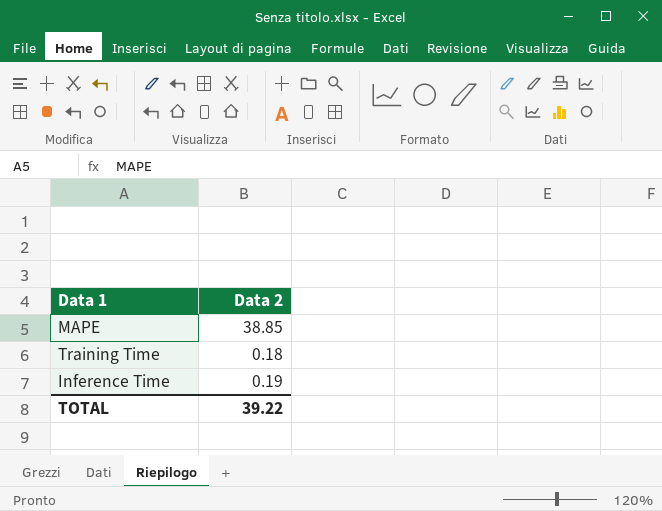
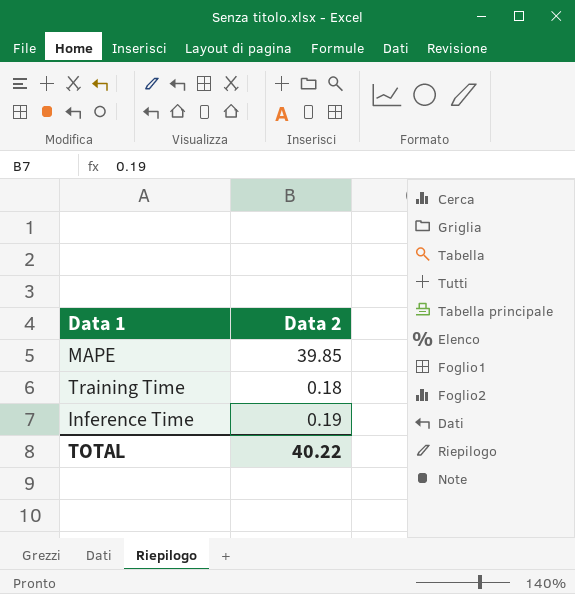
MAPE | Data 2: 38.85 -> 39.85
TOTAL | Data 2: 39.22 -> 40.22

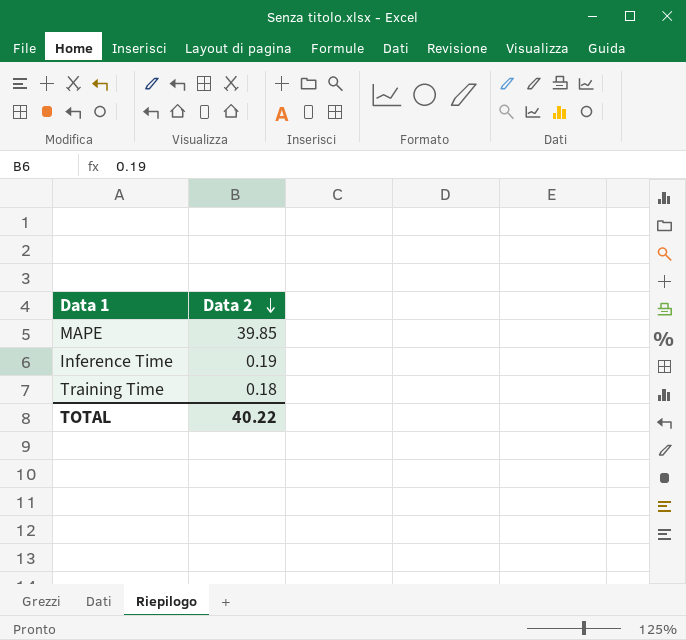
row order: none -> Data 2 descending

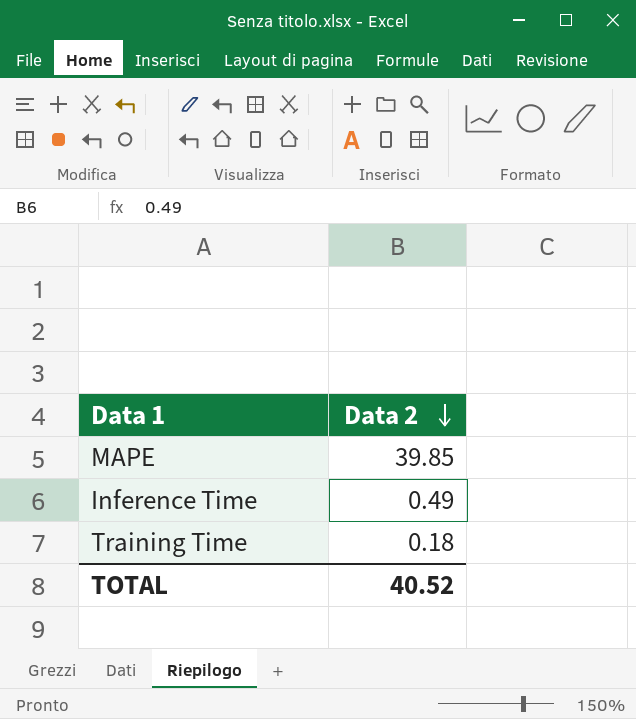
Inference Time | Data 2: 0.19 -> 0.49
TOTAL | Data 2: 40.22 -> 40.52

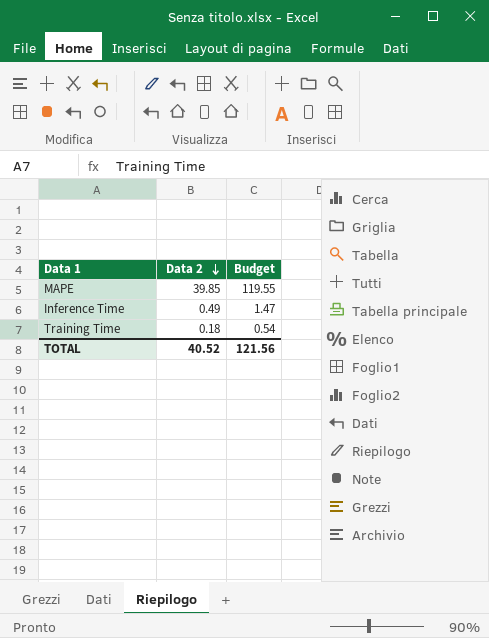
column Budget | formula: none -> [Data 2] * 3

